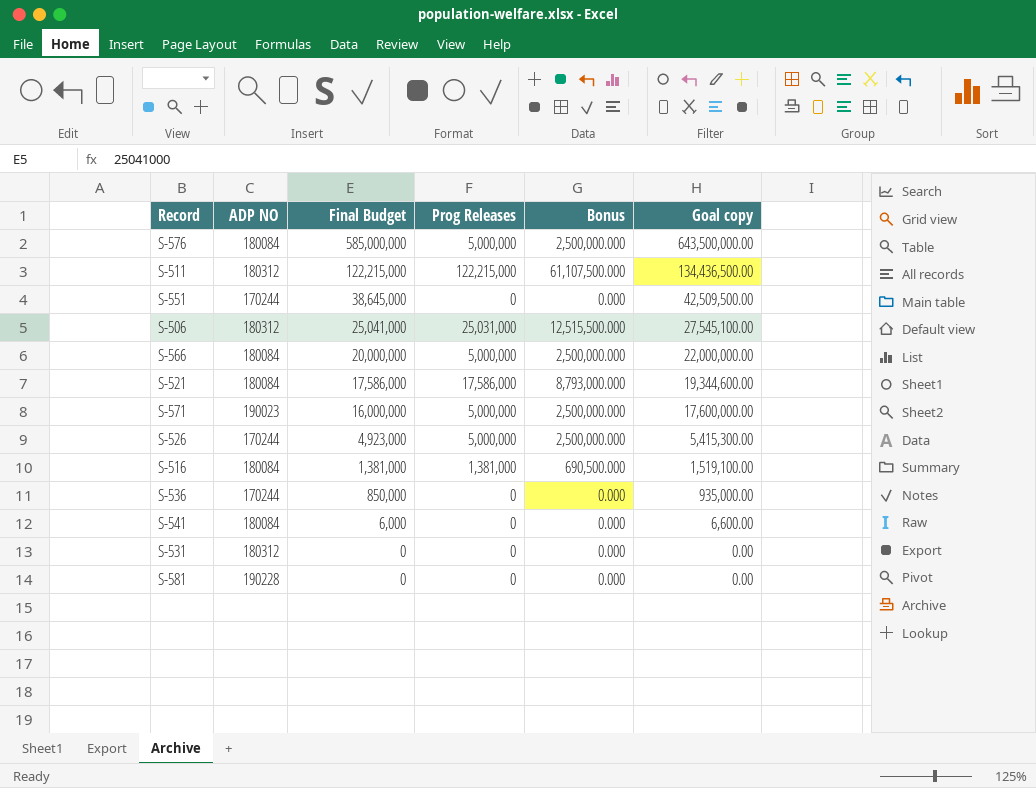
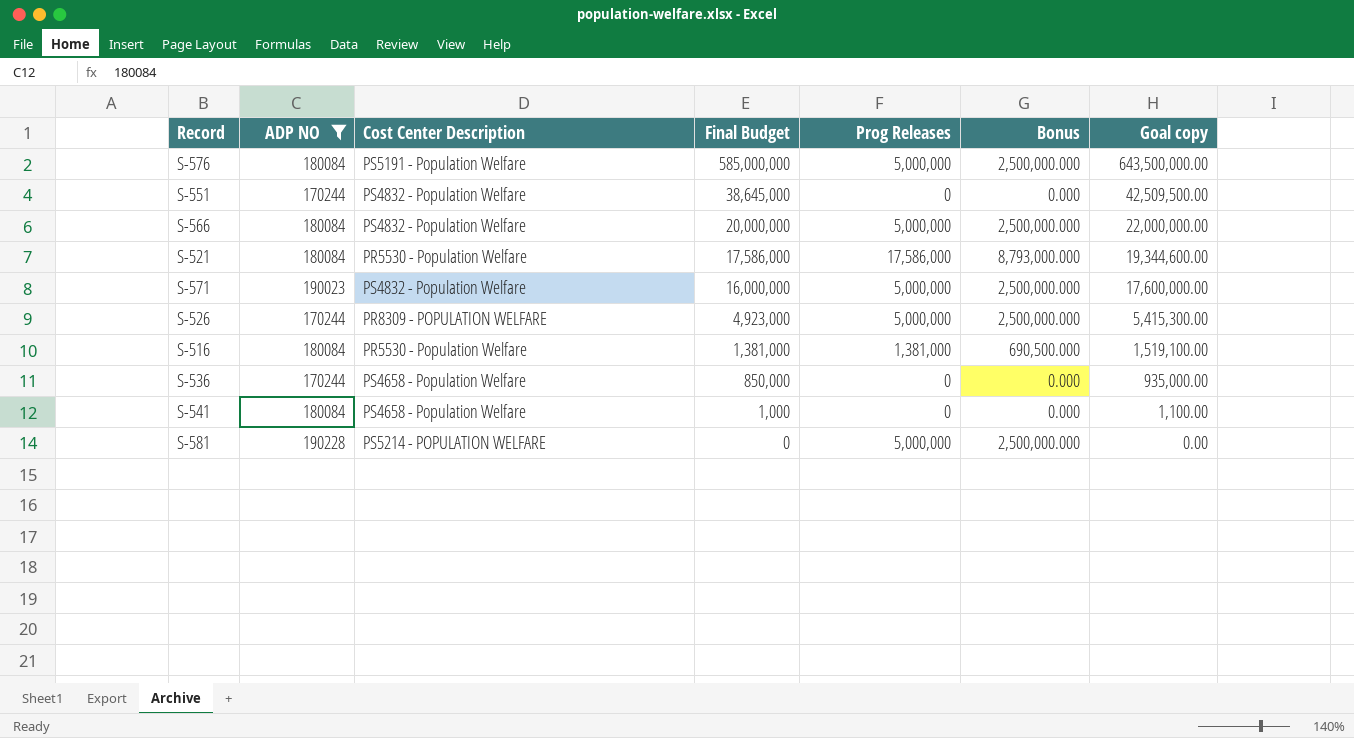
filter: none -> ADP NO != 180312
column Cost Center Description | position: none -> 3
S-541 | Final Budget: 6,000 -> 1,000
S-541 | Goal copy: 6,600.00 -> 1,100.00
S-581 | Prog Releases: 0 -> 5,000,000
S-581 | Bonus: 0.000 -> 2,500,000.000

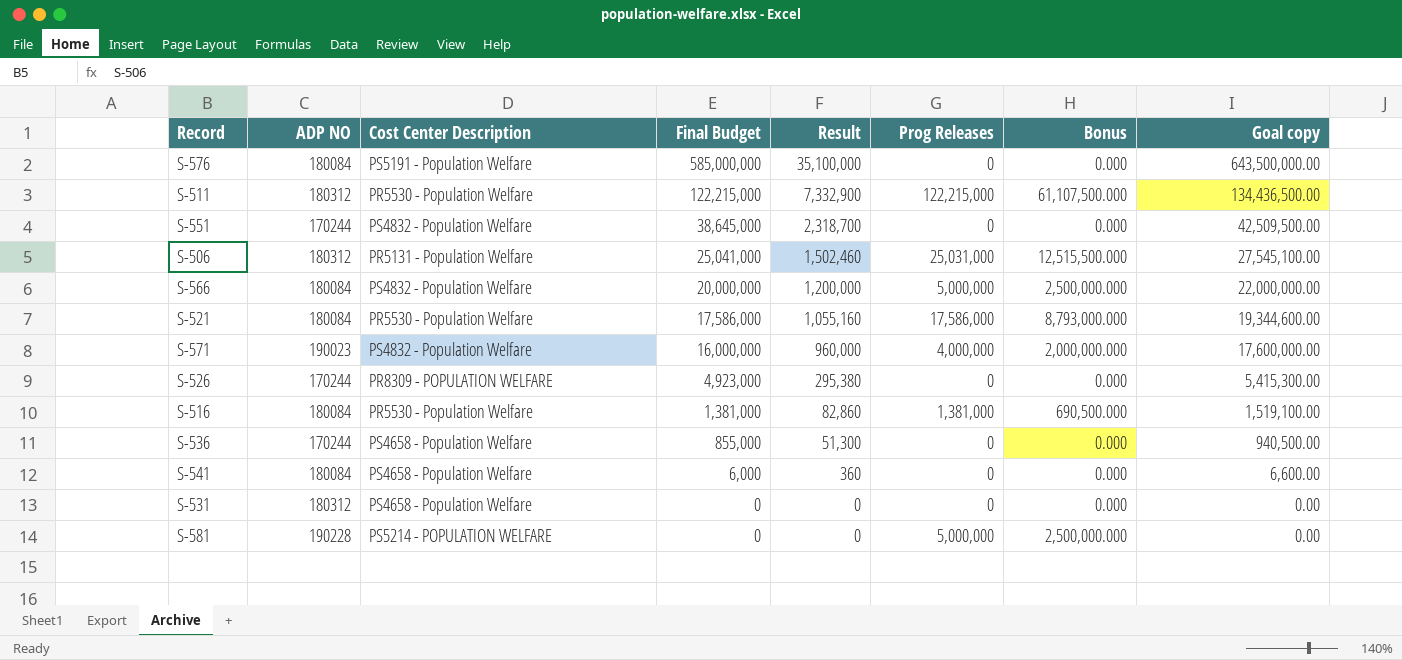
filter: ADP NO != 180312 -> none
column Result | formula: none -> [Final Budget] * 0.06
S-576 | Prog Releases: 5,000,000 -> 0
S-576 | Bonus: 2,500,000.000 -> 0.000
S-571 | Prog Releases: 5,000,000 -> 4,000,000
S-571 | Bonus: 2,500,000.000 -> 2,000,000.000
S-526 | Prog Releases: 5,000,000 -> 0
S-526 | Bonus: 2,500,000.000 -> 0.000
S-536 | Final Budget: 850,000 -> 855,000
S-536 | Goal copy: 935,000.00 -> 940,500.00
S-541 | Final Budget: 1,000 -> 6,000
S-541 | Goal copy: 1,100.00 -> 6,600.00

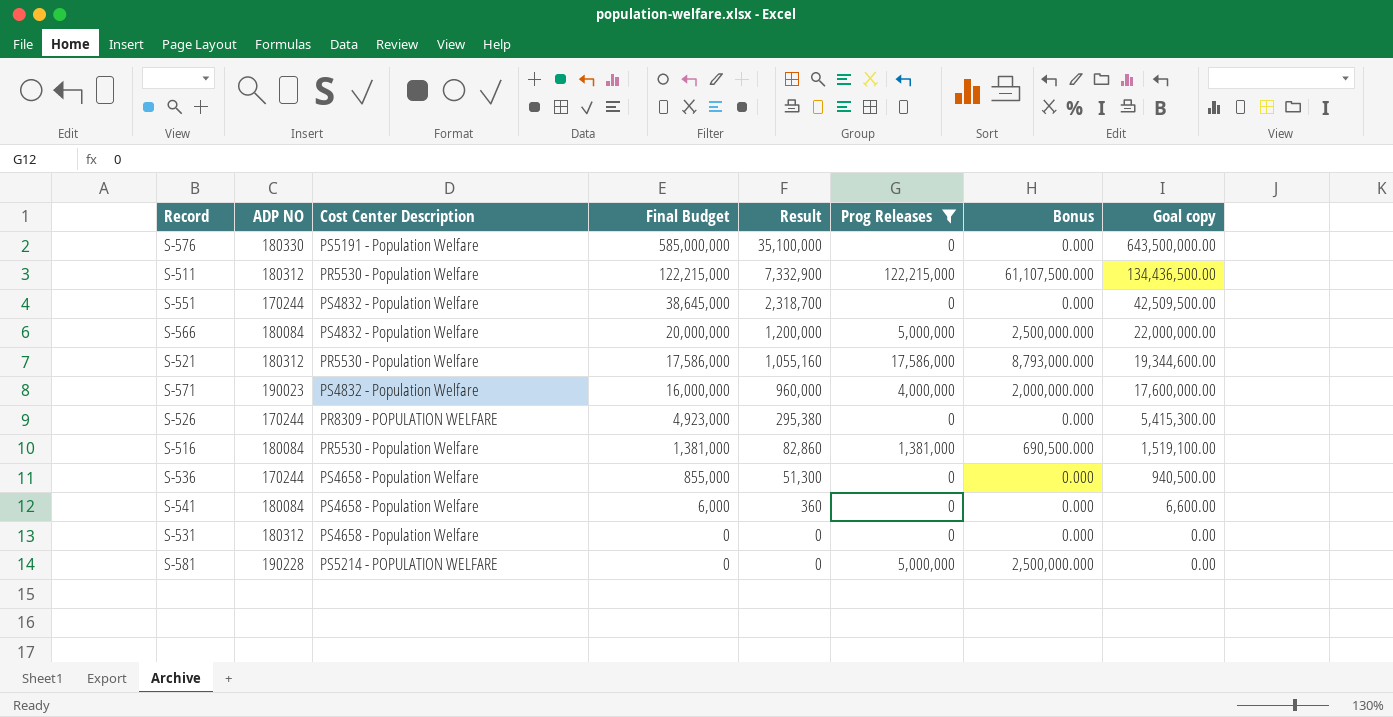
filter: none -> Prog Releases != 25,031,000
S-576 | ADP NO: 180084 -> 180330
S-521 | ADP NO: 180084 -> 180312

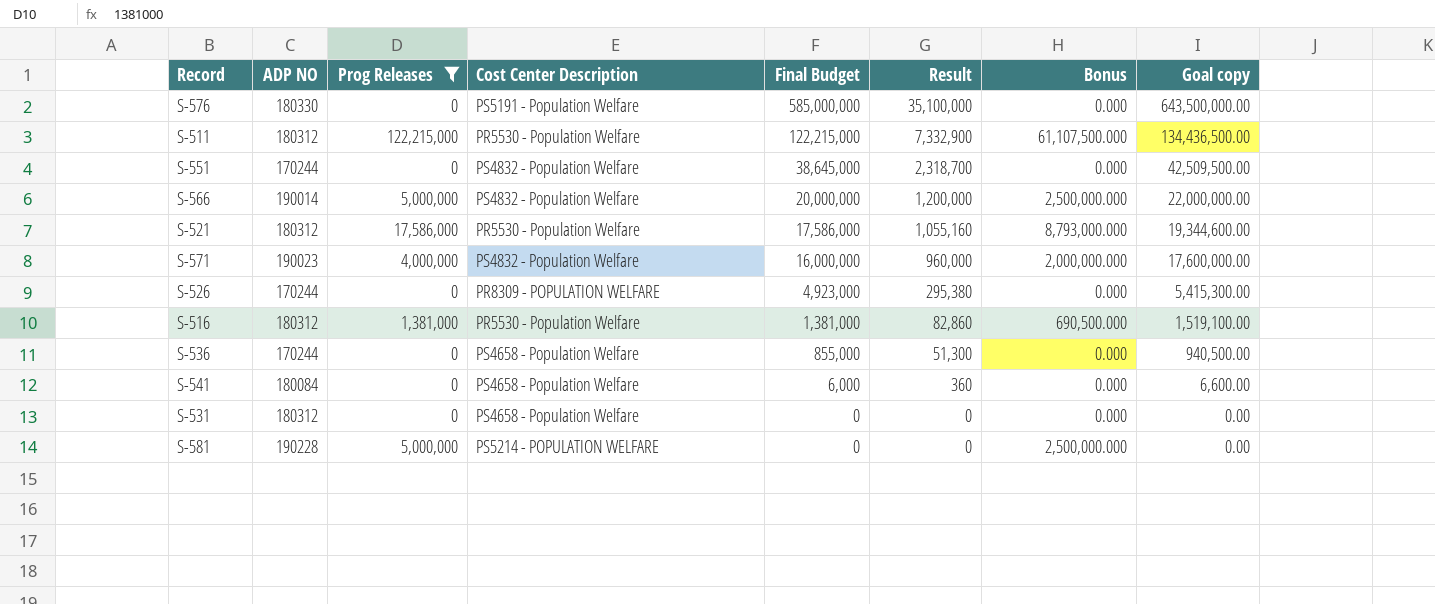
column Prog Releases | position: 6 -> 3
S-566 | ADP NO: 180084 -> 190014
S-516 | ADP NO: 180084 -> 180312

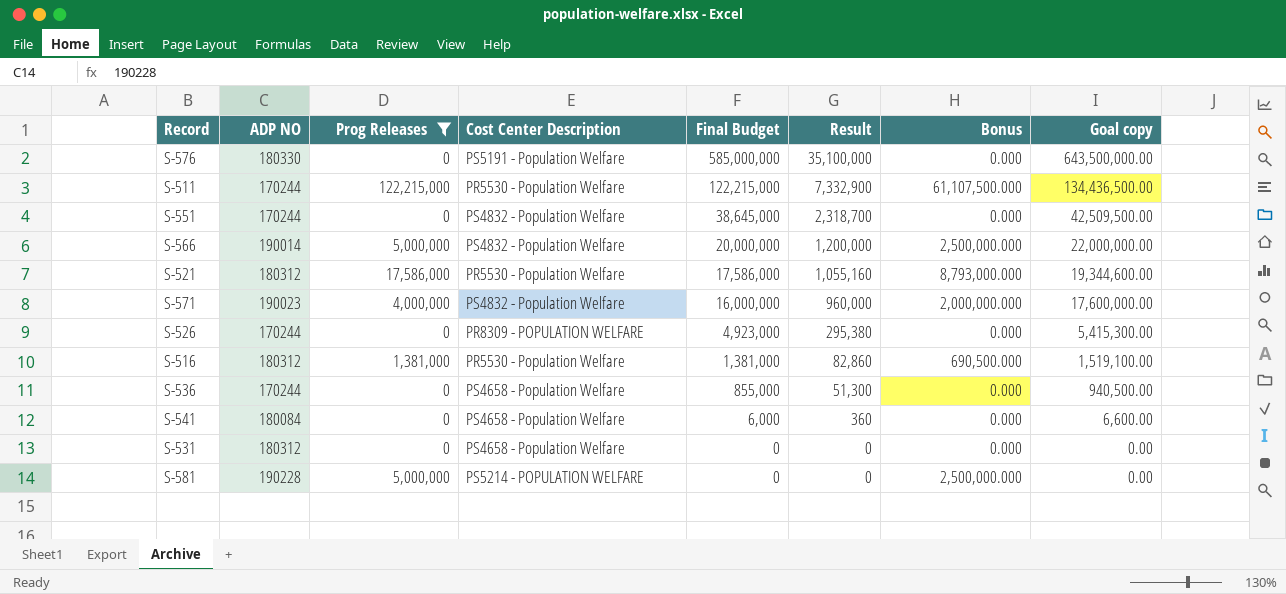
S-511 | ADP NO: 180312 -> 170244

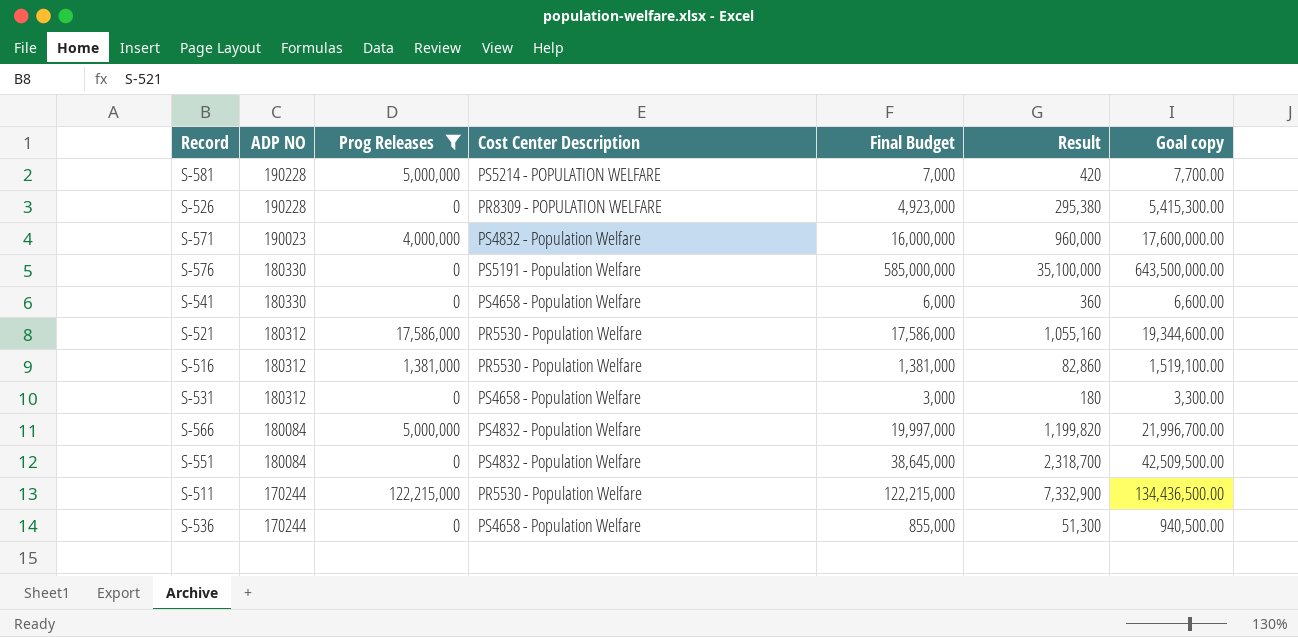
row order: Final Budget descending -> ADP NO descending
column Bonus | formula: [Prog Releases] * 0.5 -> none
S-581 | Final Budget: 0 -> 7,000
S-581 | Result: 0 -> 420
S-581 | Goal copy: 0.00 -> 7,700.00
S-526 | ADP NO: 170244 -> 190228
S-541 | ADP NO: 180084 -> 180330
S-531 | Final Budget: 0 -> 3,000
S-531 | Result: 0 -> 180
S-531 | Goal copy: 0.00 -> 3,300.00
S-566 | ADP NO: 190014 -> 180084
S-566 | Final Budget: 20,000,000 -> 19,997,000
S-566 | Result: 1,200,000 -> 1,199,820
S-566 | Goal copy: 22,000,000.00 -> 21,996,700.00
S-551 | ADP NO: 170244 -> 180084

